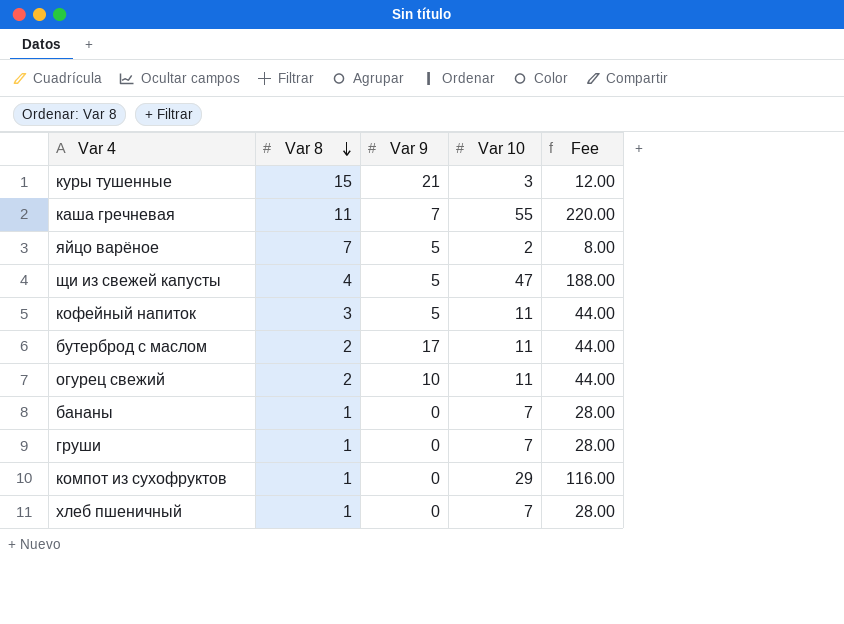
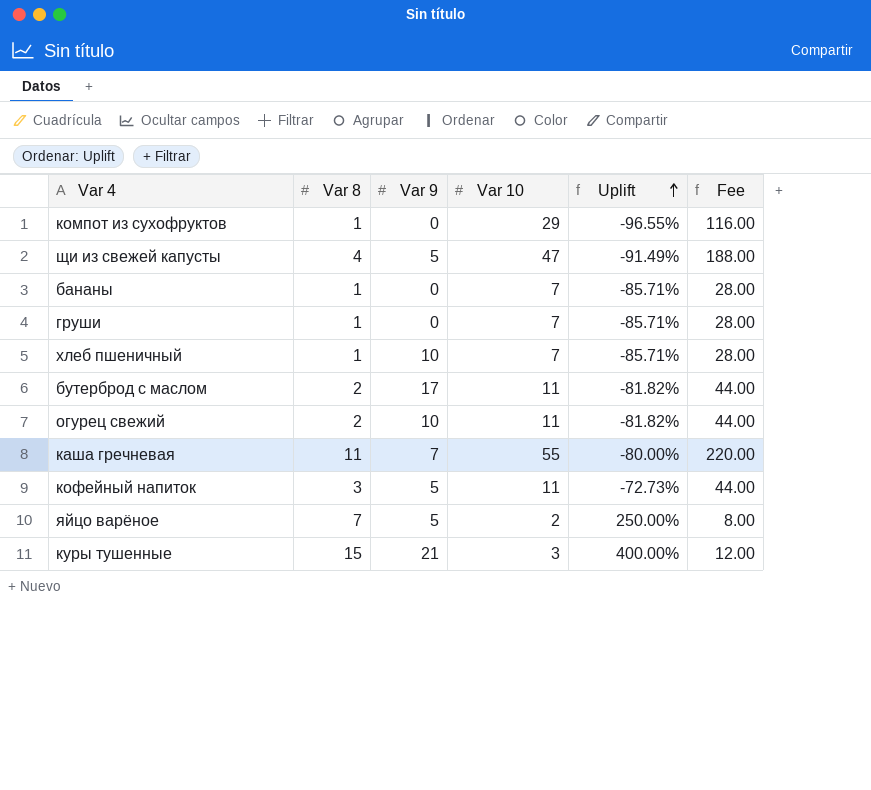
row order: Var 8 descending -> Uplift ascending
column Uplift | formula: none -> ([Var 8] - [Var 10]) / [Var 10]
хлеб пшеничный | Var 9: 0 -> 10

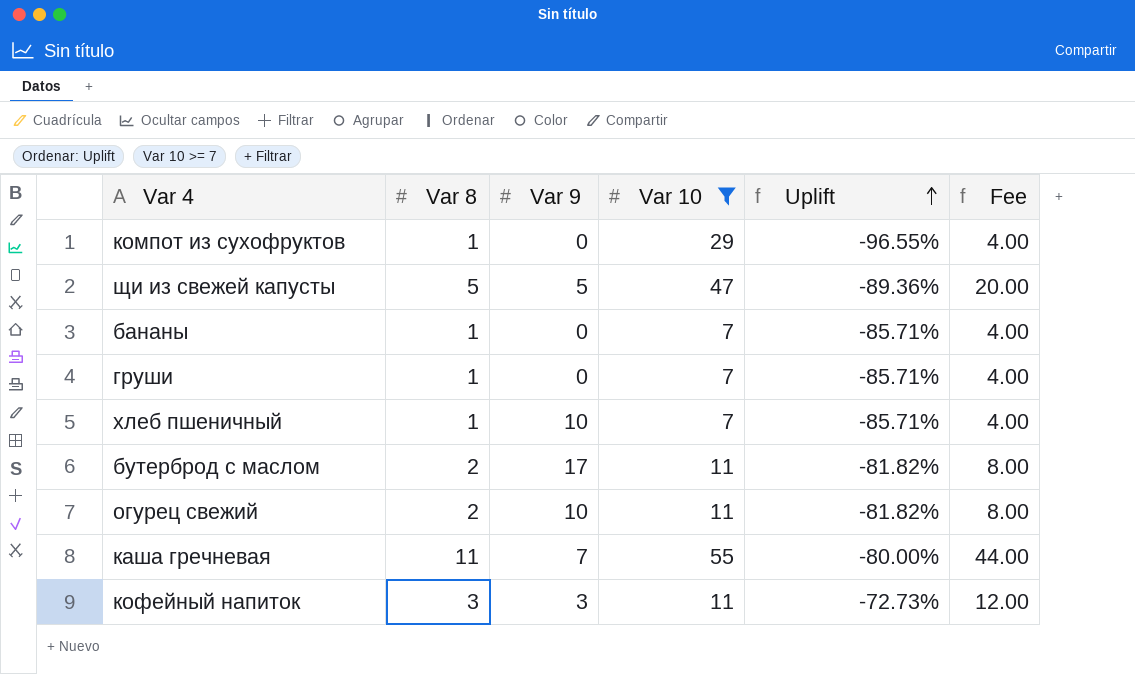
filter: none -> Var 10 >= 7
column Fee | formula: [Var 10] * 4 -> [Var 8] * 4
щи из свежей капусты | Var 8: 4 -> 5
щи из свежей капусты | Uplift: -91.49% -> -89.36%
кофейный напиток | Var 9: 5 -> 3

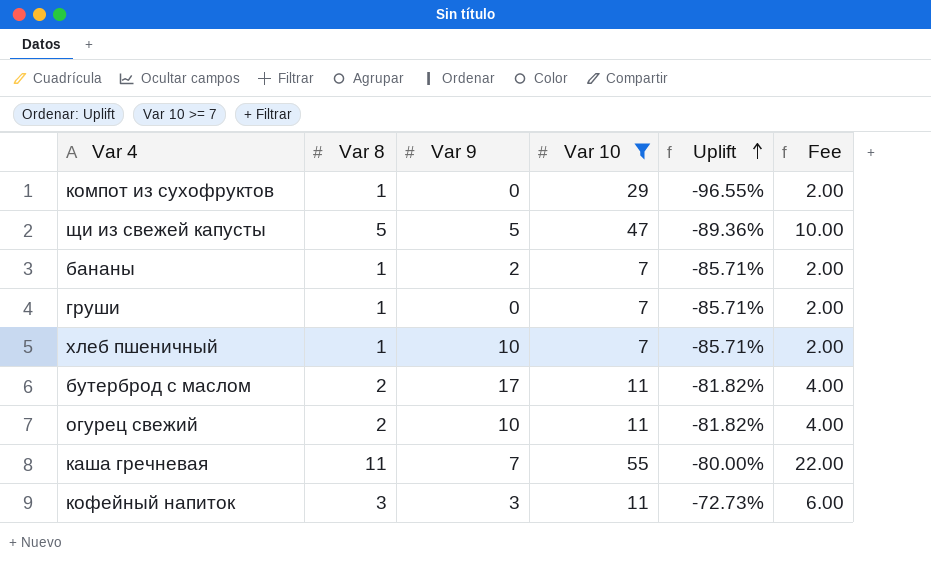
column Fee | formula: [Var 8] * 4 -> [Var 8] * 2
бананы | Var 9: 0 -> 2

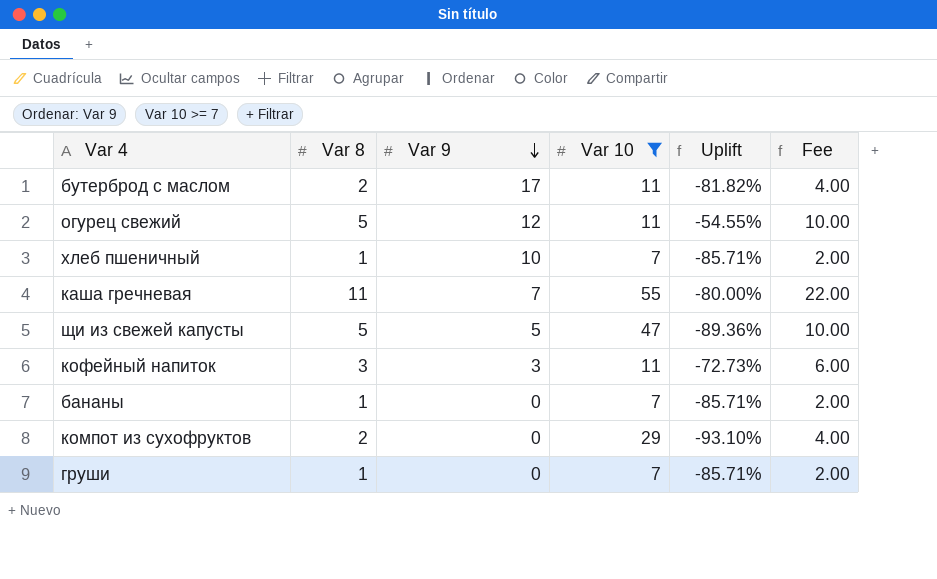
row order: Uplift ascending -> Var 9 descending
огурец свежий | Var 8: 2 -> 5
огурец свежий | Var 9: 10 -> 12
огурец свежий | Uplift: -81.82% -> -54.55%
огурец свежий | Fee: 4.00 -> 10.00
бананы | Var 9: 2 -> 0
компот из сухофруктов | Var 8: 1 -> 2
компот из сухофруктов | Uplift: -96.55% -> -93.10%
компот из сухофруктов | Fee: 2.00 -> 4.00

